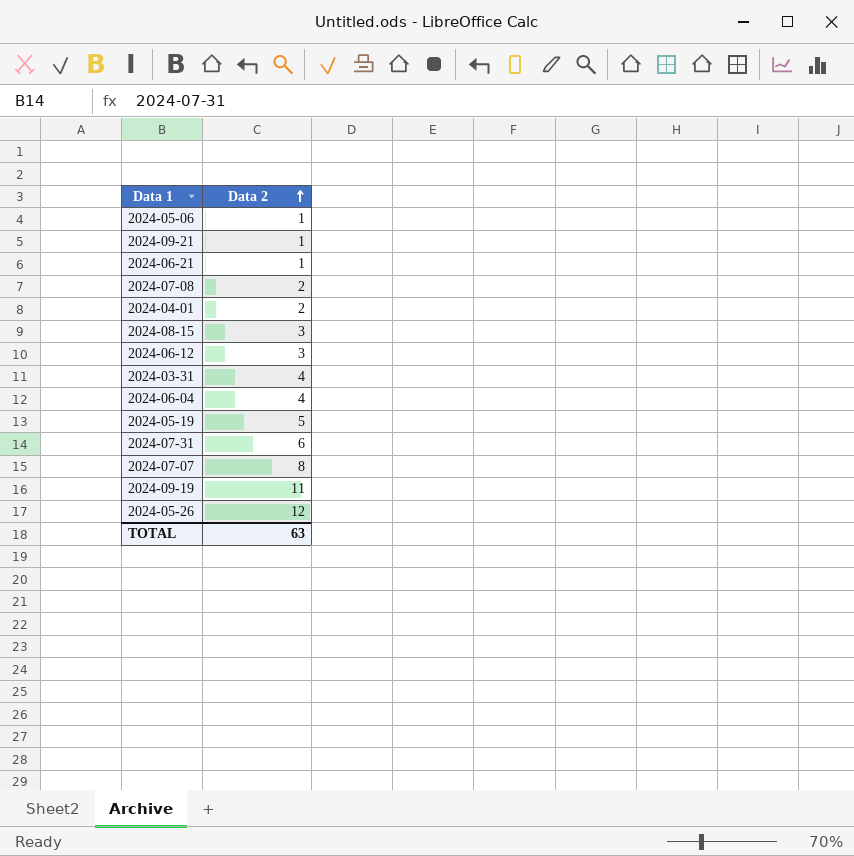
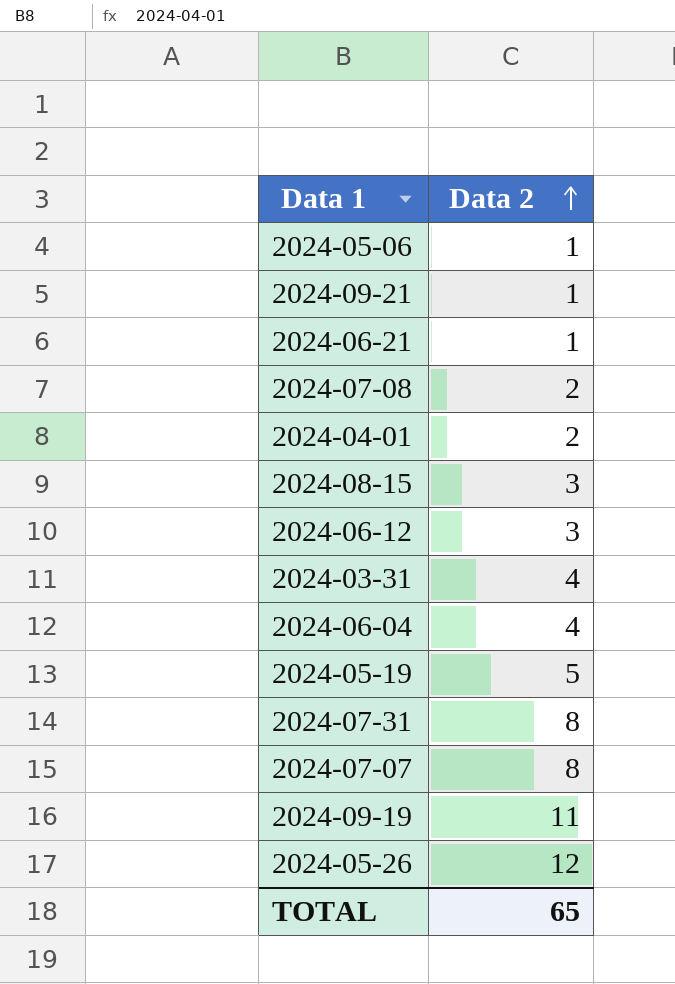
2024-07-31 | Data 2: 6 -> 8
TOTAL | Data 2: 63 -> 65

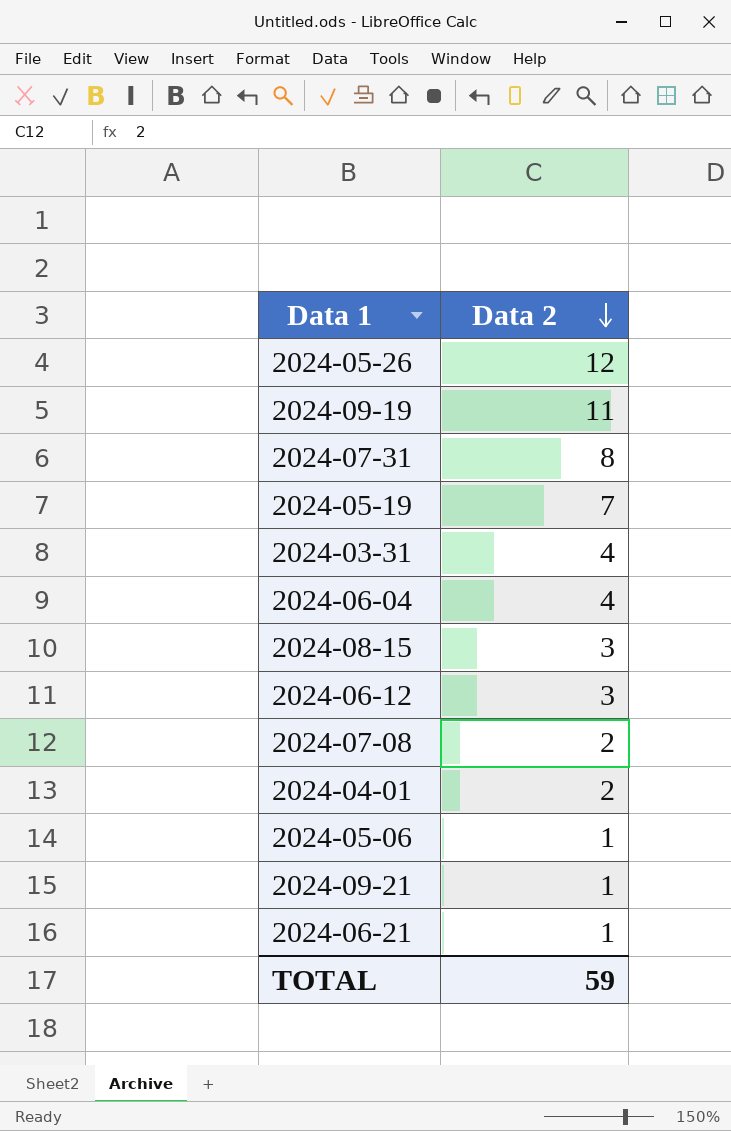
row order: Data 2 ascending -> Data 2 descending
row 2024-07-07: 8 -> none
2024-05-19 | Data 2: 5 -> 7
TOTAL | Data 2: 65 -> 59

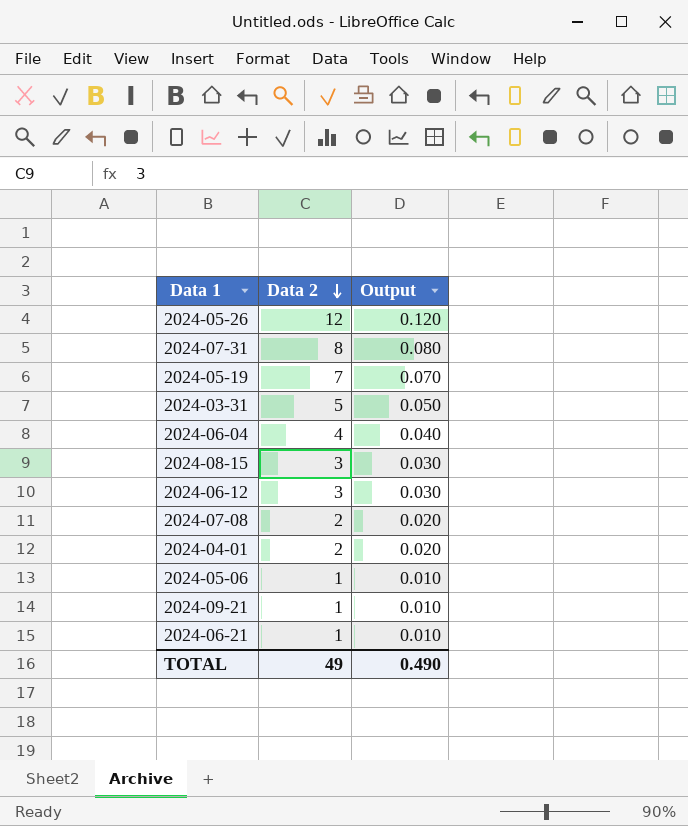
column Output | formula: none -> [Data 2] * 0.01
row 2024-09-19: 11 -> none
2024-03-31 | Data 2: 4 -> 5
TOTAL | Data 2: 59 -> 49

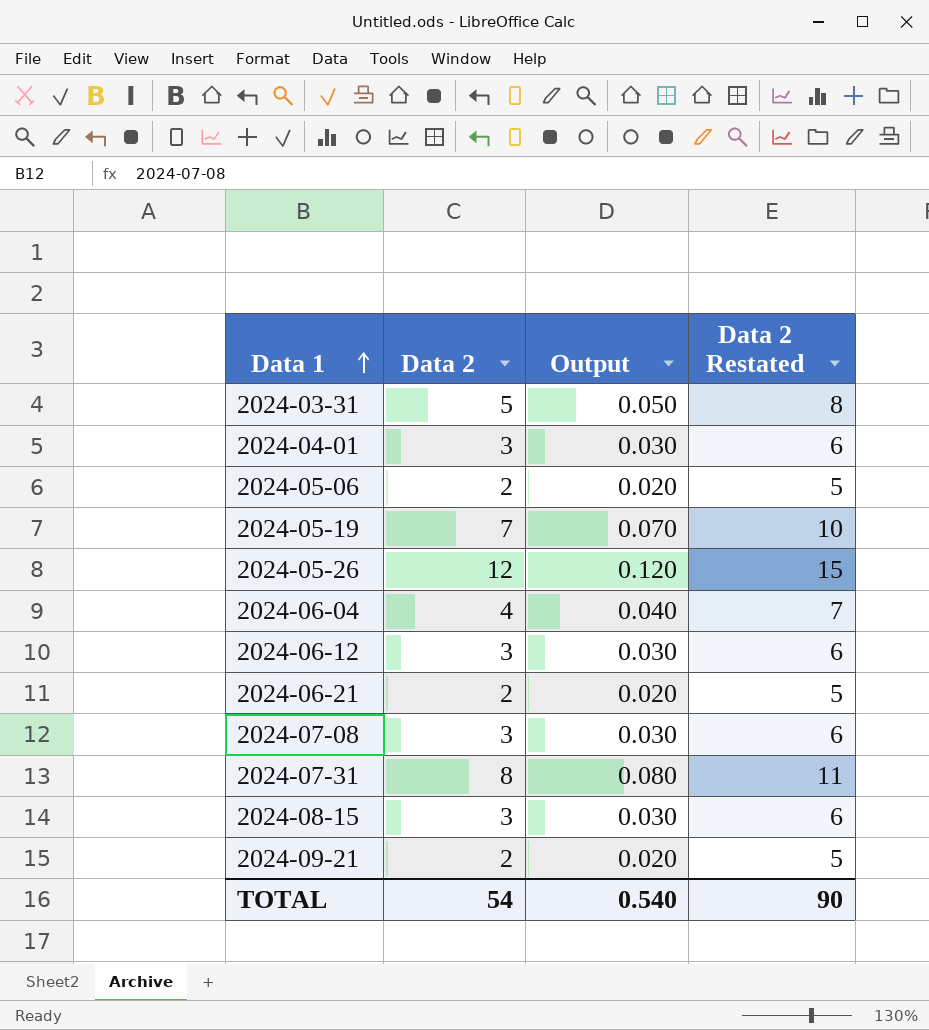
row order: Data 2 descending -> Data 1 ascending
column Data 2 Restated | formula: none -> [Data 2] + 3
2024-04-01 | Data 2: 2 -> 3
2024-04-01 | Output: 0.020 -> 0.030
2024-05-06 | Data 2: 1 -> 2
2024-05-06 | Output: 0.010 -> 0.020
2024-06-21 | Data 2: 1 -> 2
2024-06-21 | Output: 0.010 -> 0.020
2024-07-08 | Data 2: 2 -> 3
2024-07-08 | Output: 0.020 -> 0.030
2024-09-21 | Data 2: 1 -> 2
2024-09-21 | Output: 0.010 -> 0.020
TOTAL | Data 2: 49 -> 54
TOTAL | Output: 0.490 -> 0.540

